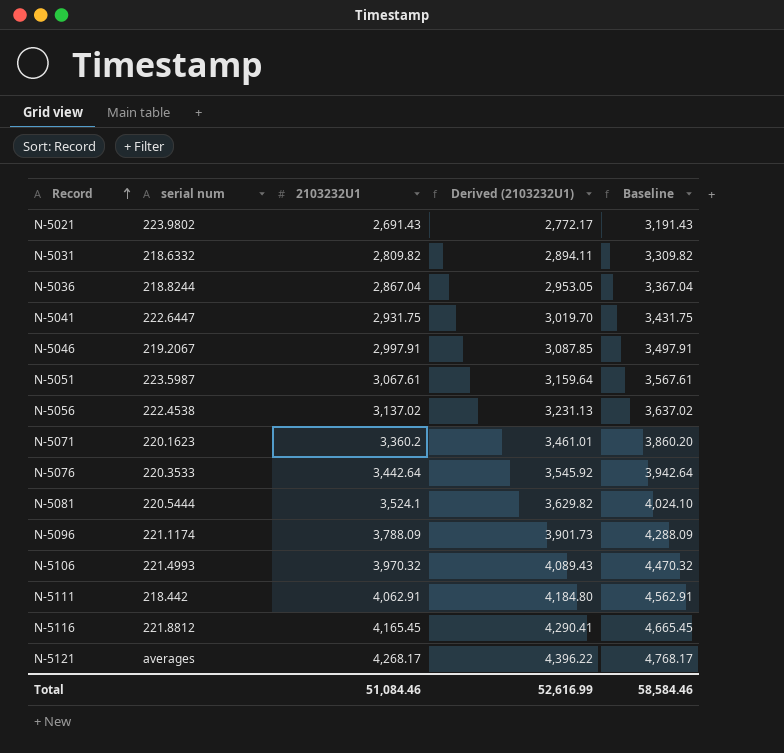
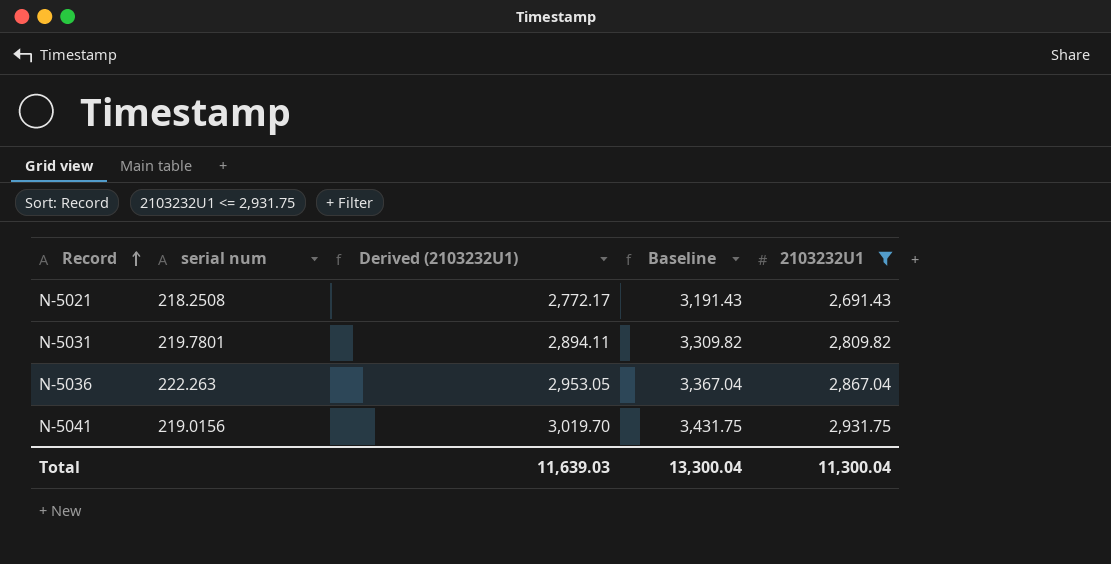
filter: none -> 2103232U1 <= 2,931.75
column 2103232U1 | position: 3 -> 5
N-5021 | serial num: 223.9802 -> 218.2508
N-5031 | serial num: 218.6332 -> 219.7801
N-5036 | serial num: 218.8244 -> 222.263
N-5041 | serial num: 222.6447 -> 219.0156
Total | Derived (2103232U1): 52,616.99 -> 11,639.03
Total | Baseline: 58,584.46 -> 13,300.04
Total | 2103232U1: 51,084.46 -> 11,300.04

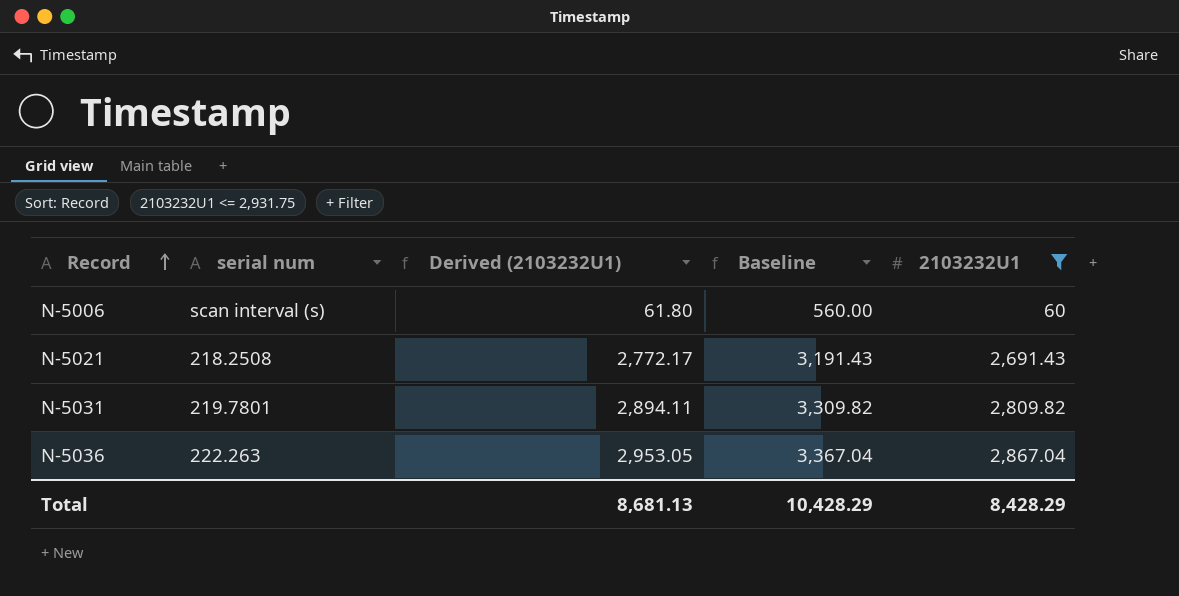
row N-5041: 219.0156 | 3,019.70 | 3,431.75 | 2,931.75 -> none
row N-5006: none -> scan interval (s) | 61.80 | 560.00 | 60
Total | Derived (2103232U1): 11,639.03 -> 8,681.13
Total | Baseline: 13,300.04 -> 10,428.29
Total | 2103232U1: 11,300.04 -> 8,428.29

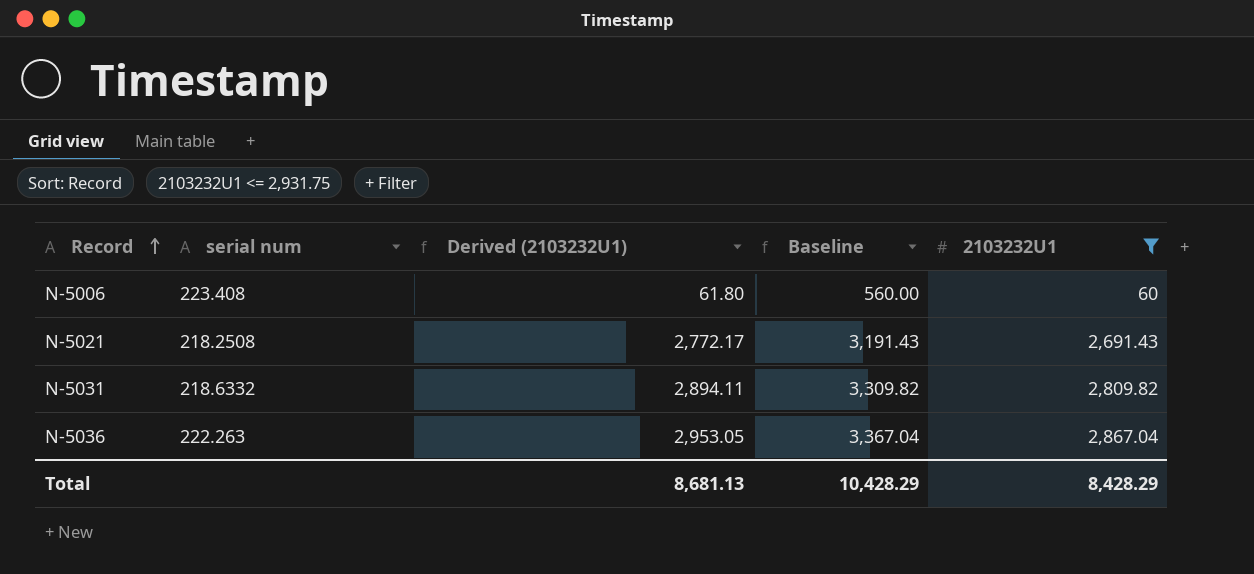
N-5006 | serial num: scan interval (s) -> 223.408
N-5031 | serial num: 219.7801 -> 218.6332

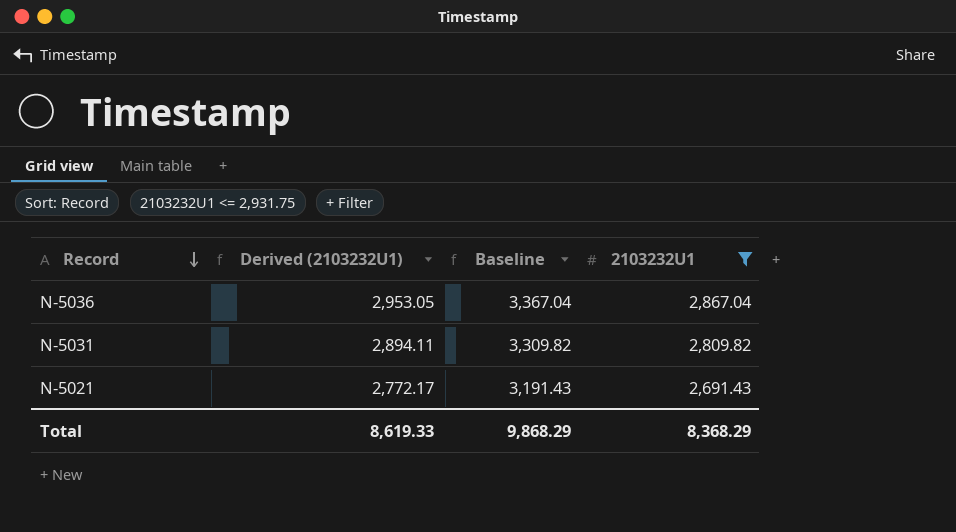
row order: Record ascending -> Record descending
column serial num | position: 2 -> none
row N-5006: 223.408 | 61.80 | 560.00 | 60 -> none
Total | Derived (2103232U1): 8,681.13 -> 8,619.33
Total | Baseline: 10,428.29 -> 9,868.29
Total | 2103232U1: 8,428.29 -> 8,368.29

